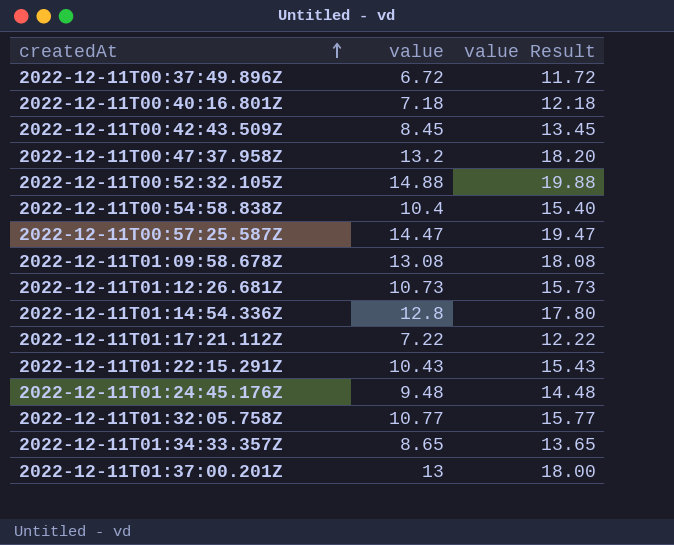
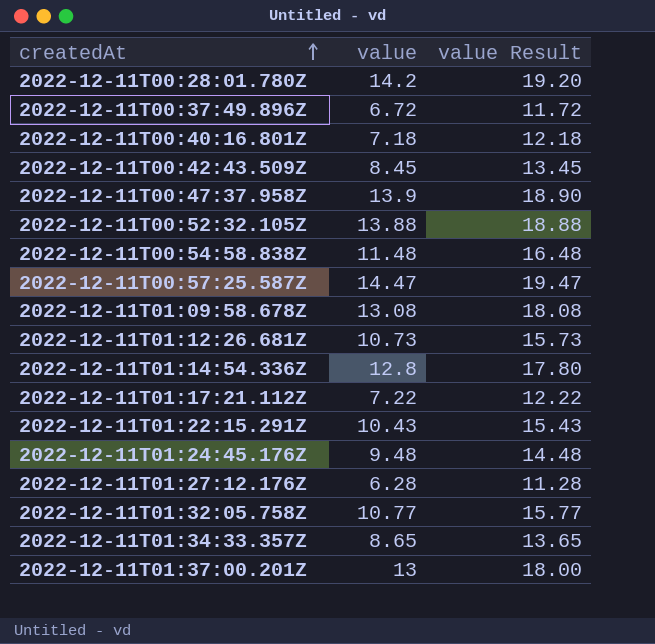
row 2022-12-11T00:28:01.780Z: none -> 14.2 | 19.20
2022-12-11T00:47:37.958Z | value: 13.2 -> 13.9
2022-12-11T00:47:37.958Z | value Result: 18.20 -> 18.90
2022-12-11T00:52:32.105Z | value: 14.88 -> 13.88
2022-12-11T00:52:32.105Z | value Result: 19.88 -> 18.88
2022-12-11T00:54:58.838Z | value: 10.4 -> 11.48
2022-12-11T00:54:58.838Z | value Result: 15.40 -> 16.48
row 2022-12-11T01:27:12.176Z: none -> 6.28 | 11.28

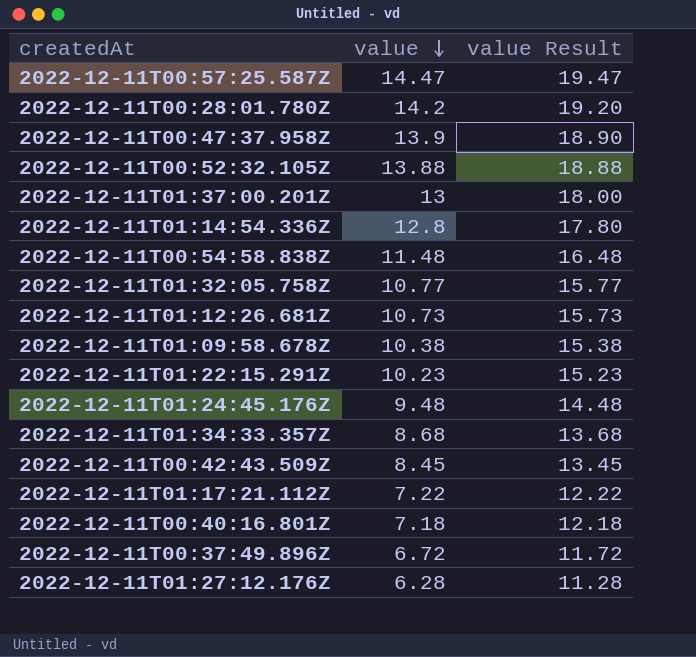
row order: createdAt ascending -> value descending
2022-12-11T01:09:58.678Z | value: 13.08 -> 10.38
2022-12-11T01:09:58.678Z | value Result: 18.08 -> 15.38
2022-12-11T01:22:15.291Z | value: 10.43 -> 10.23
2022-12-11T01:22:15.291Z | value Result: 15.43 -> 15.23
2022-12-11T01:34:33.357Z | value: 8.65 -> 8.68
2022-12-11T01:34:33.357Z | value Result: 13.65 -> 13.68

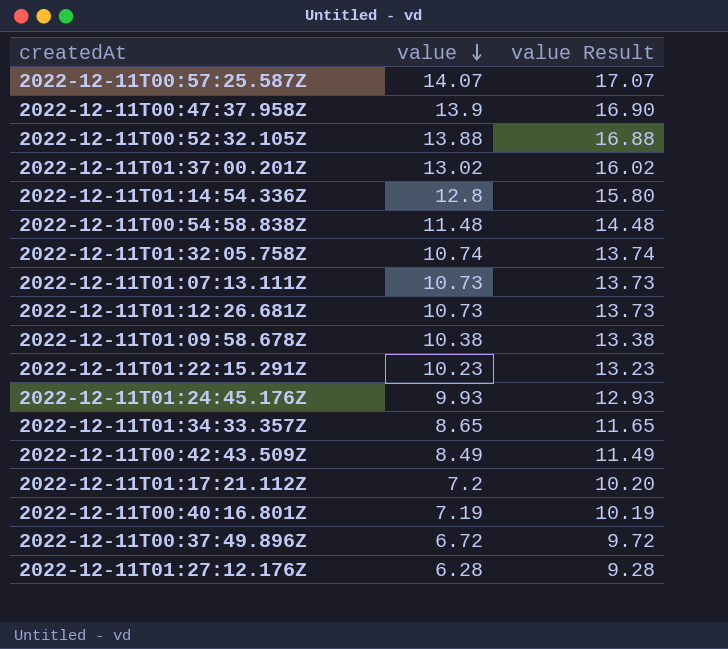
column value Result | formula: [value] + 5 -> [value] + 3
row 2022-12-11T00:28:01.780Z: 14.2 | 19.20 -> none
2022-12-11T00:57:25.587Z | value: 14.47 -> 14.07
2022-12-11T01:37:00.201Z | value: 13 -> 13.02
2022-12-11T01:32:05.758Z | value: 10.77 -> 10.74
row 2022-12-11T01:07:13.111Z: none -> 10.73 | 13.73
2022-12-11T01:24:45.176Z | value: 9.48 -> 9.93
2022-12-11T01:34:33.357Z | value: 8.68 -> 8.65
2022-12-11T00:42:43.509Z | value: 8.45 -> 8.49
2022-12-11T01:17:21.112Z | value: 7.22 -> 7.2
2022-12-11T00:40:16.801Z | value: 7.18 -> 7.19

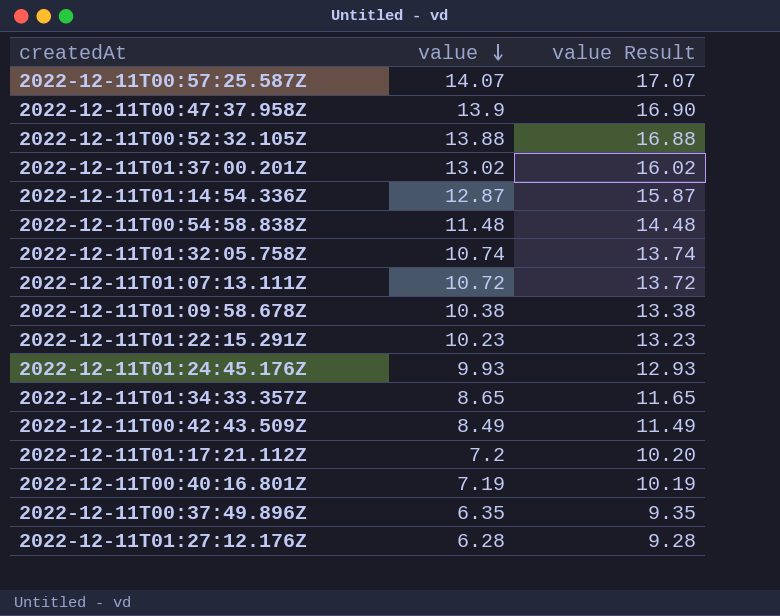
row 2022-12-11T01:12:26.681Z: 10.73 | 13.73 -> none
2022-12-11T01:14:54.336Z | value: 12.8 -> 12.87
2022-12-11T01:14:54.336Z | value Result: 15.80 -> 15.87
2022-12-11T01:07:13.111Z | value: 10.73 -> 10.72
2022-12-11T01:07:13.111Z | value Result: 13.73 -> 13.72
2022-12-11T00:37:49.896Z | value: 6.72 -> 6.35
2022-12-11T00:37:49.896Z | value Result: 9.72 -> 9.35

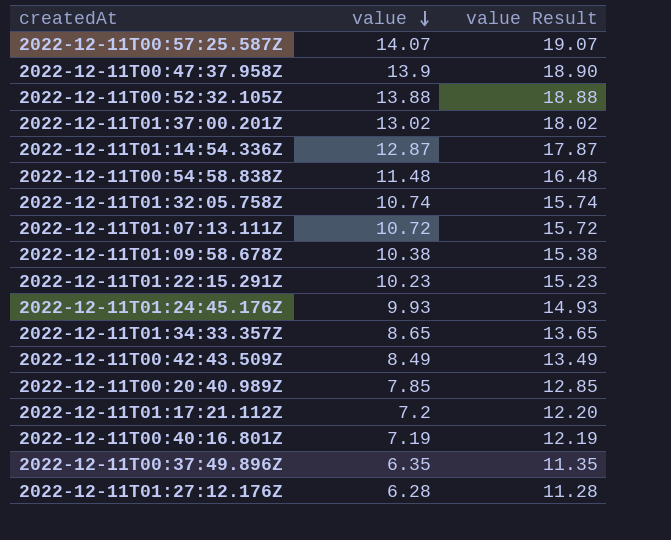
column value Result | formula: [value] + 3 -> [value] + 5
row 2022-12-11T00:20:40.989Z: none -> 7.85 | 12.85

